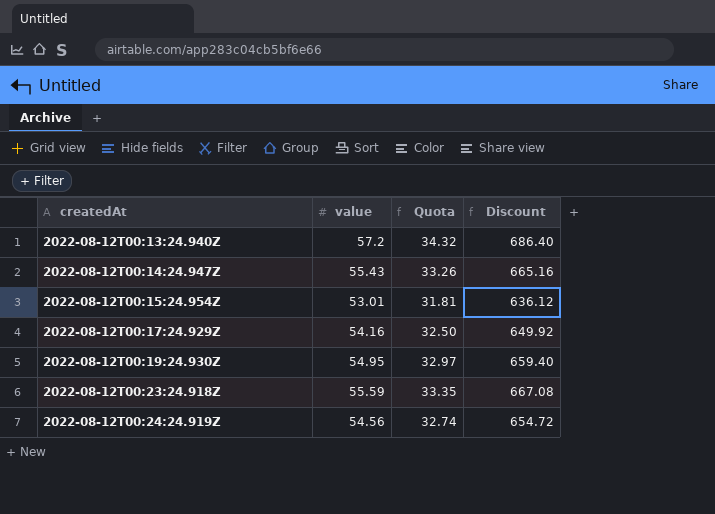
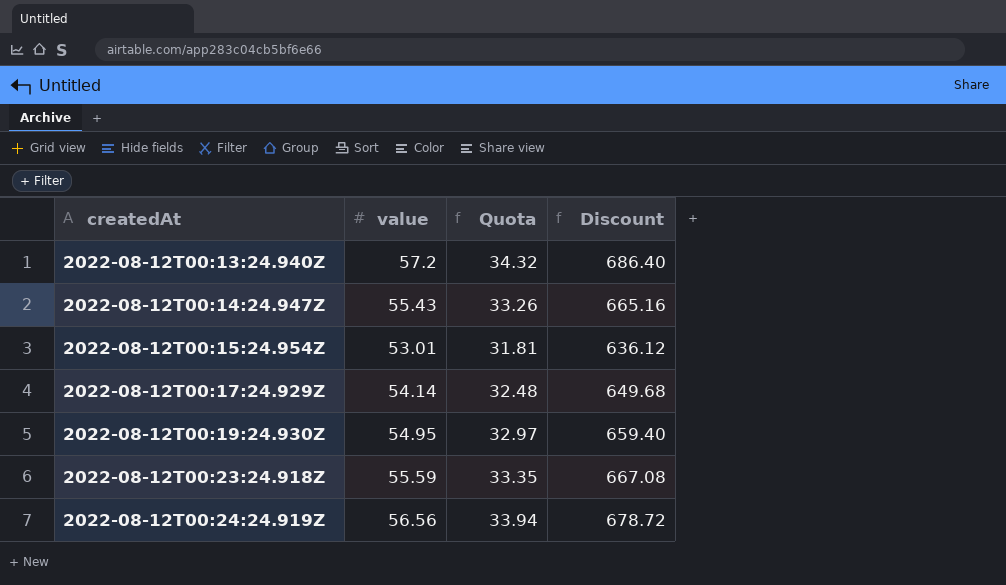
2022-08-12T00:17:24.929Z | value: 54.16 -> 54.14
2022-08-12T00:17:24.929Z | Quota: 32.50 -> 32.48
2022-08-12T00:17:24.929Z | Discount: 649.92 -> 649.68
2022-08-12T00:24:24.919Z | value: 54.56 -> 56.56
2022-08-12T00:24:24.919Z | Quota: 32.74 -> 33.94
2022-08-12T00:24:24.919Z | Discount: 654.72 -> 678.72

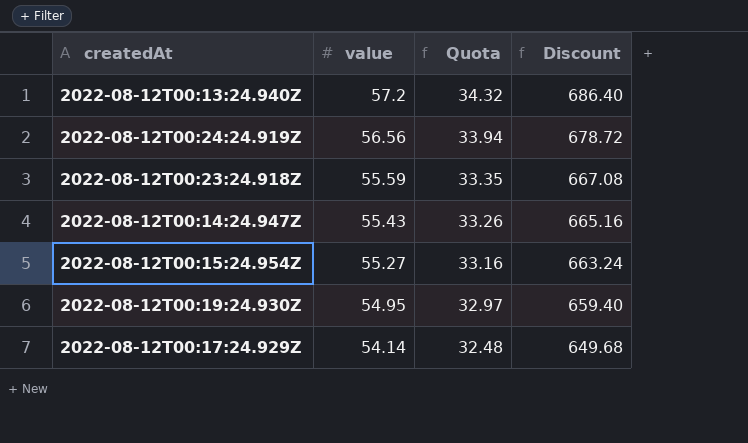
row order: createdAt ascending -> value descending
2022-08-12T00:15:24.954Z | value: 53.01 -> 55.27
2022-08-12T00:15:24.954Z | Quota: 31.81 -> 33.16
2022-08-12T00:15:24.954Z | Discount: 636.12 -> 663.24

